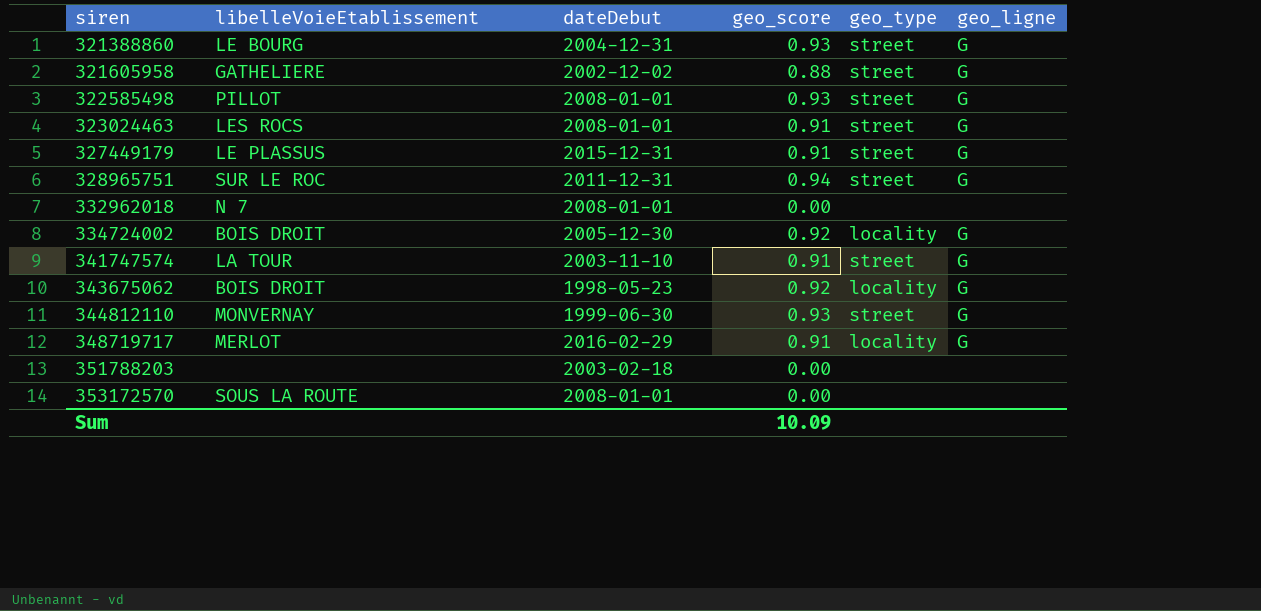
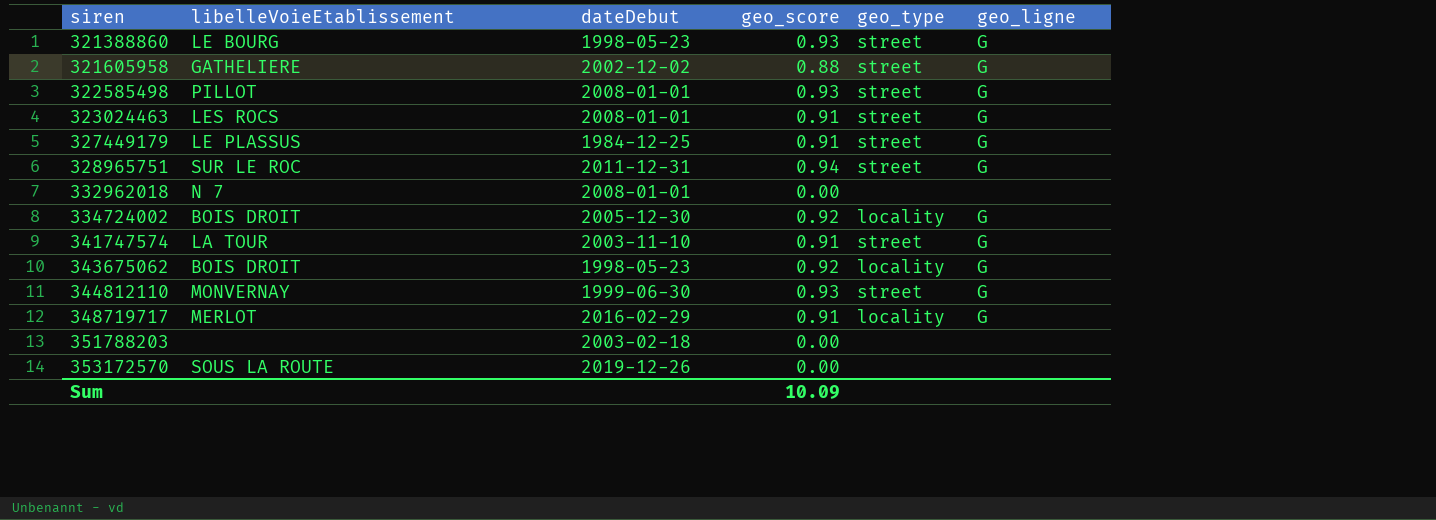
321388860 | dateDebut: 2004-12-31 -> 1998-05-23
327449179 | dateDebut: 2015-12-31 -> 1984-12-25
353172570 | dateDebut: 2008-01-01 -> 2019-12-26

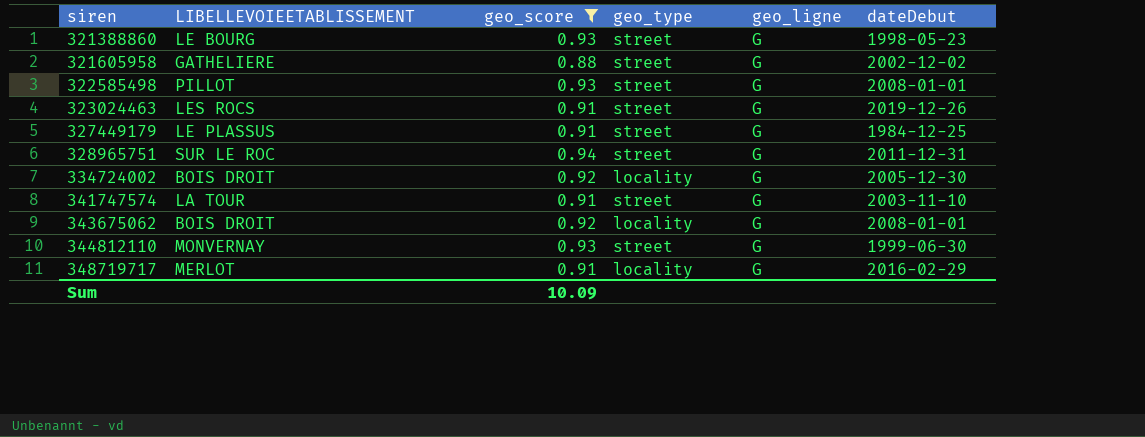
filter: none -> geo_score != 0.00
column name: libelleVoieEtablissement -> LIBELLEVOIEETABLISSEMENT
column dateDebut | position: 3 -> 6
323024463 | dateDebut: 2008-01-01 -> 2019-12-26
343675062 | dateDebut: 1998-05-23 -> 2008-01-01

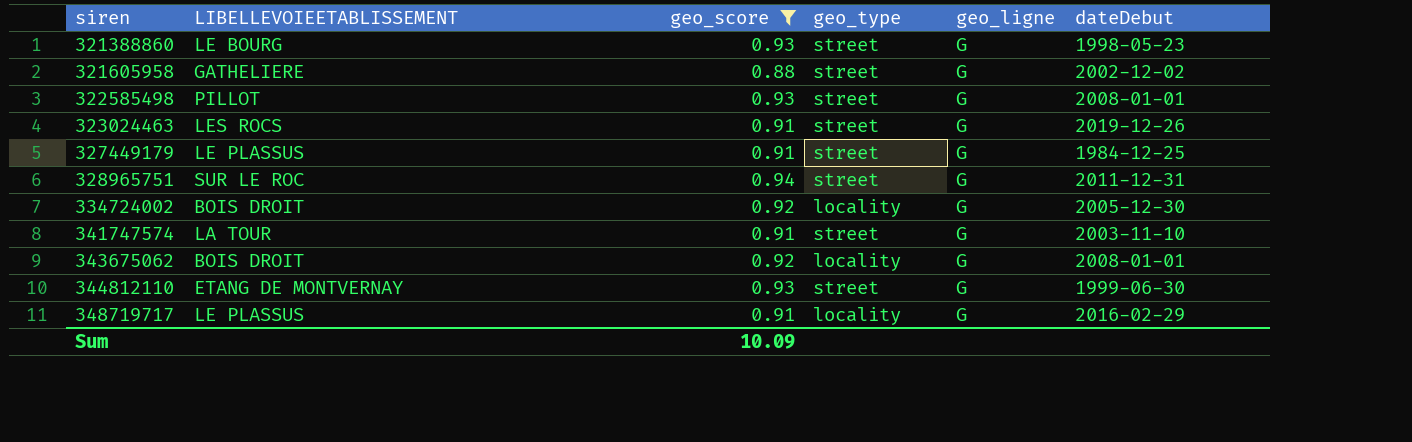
344812110 | LIBELLEVOIEETABLISSEMENT: MONVERNAY -> ETANG DE MONTVERNAY
348719717 | LIBELLEVOIEETABLISSEMENT: MERLOT -> LE PLASSUS

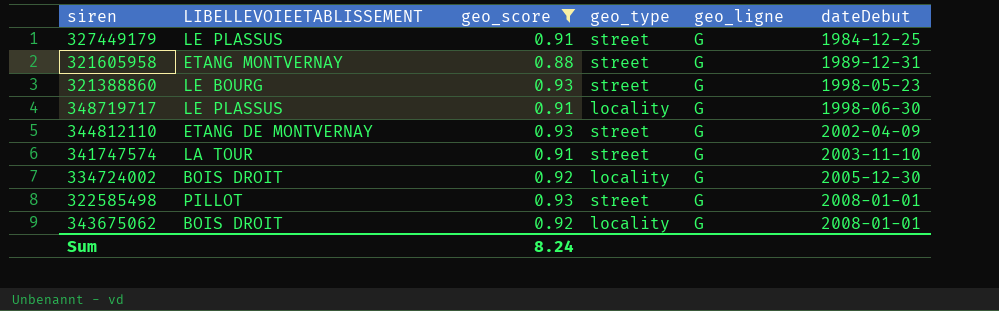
row order: siren ascending -> dateDebut ascending
row 323024463: LES ROCS | 0.91 | street | G | 2019-12-26 -> none
row 328965751: SUR LE ROC | 0.94 | street | G | 2011-12-31 -> none
321605958 | LIBELLEVOIEETABLISSEMENT: GATHELIERE -> ETANG MONTVERNAY
321605958 | dateDebut: 2002-12-02 -> 1989-12-31
348719717 | dateDebut: 2016-02-29 -> 1998-06-30
344812110 | dateDebut: 1999-06-30 -> 2002-04-09
Sum | geo_score: 10.09 -> 8.24

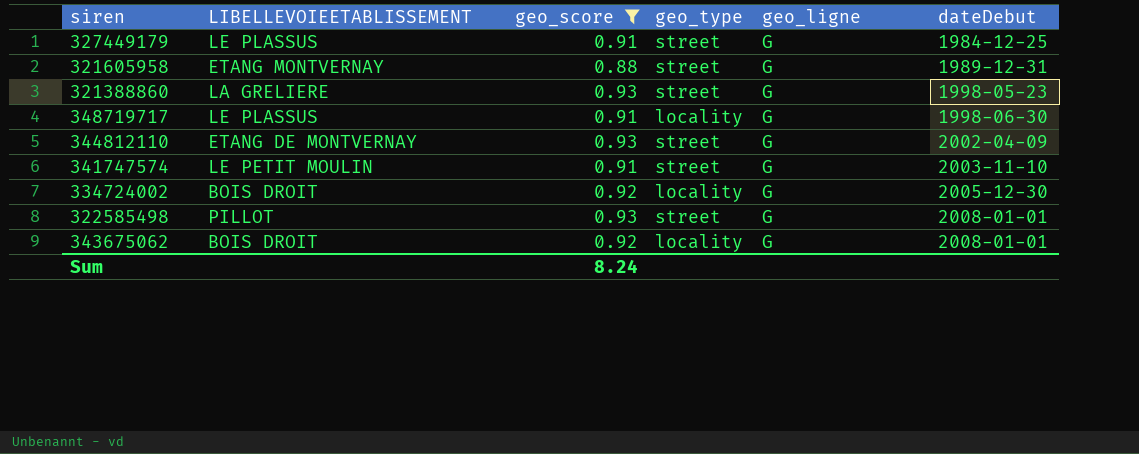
321388860 | LIBELLEVOIEETABLISSEMENT: LE BOURG -> LA GRELIERE
341747574 | LIBELLEVOIEETABLISSEMENT: LA TOUR -> LE PETIT MOULIN

